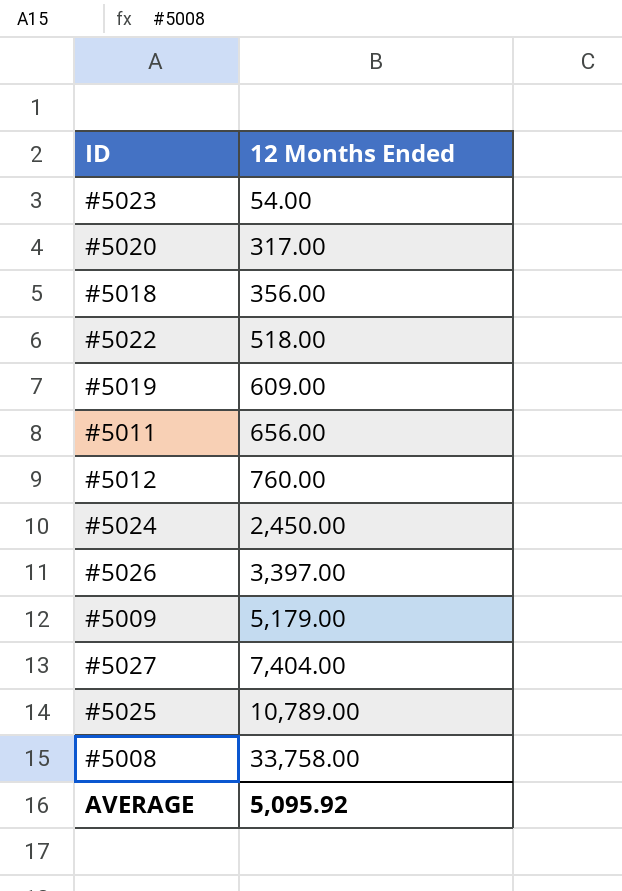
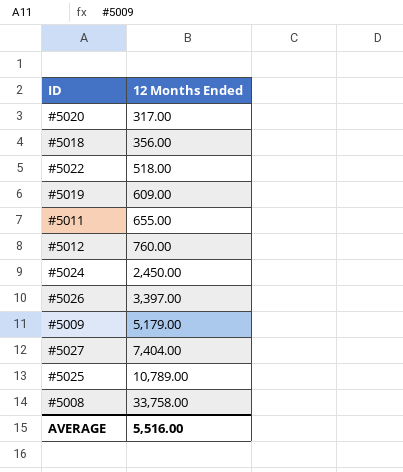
row #5023: 54.00 -> none
#5011 | 12 Months Ended: 656.00 -> 655.00
AVERAGE | 12 Months Ended: 5,095.92 -> 5,516.00

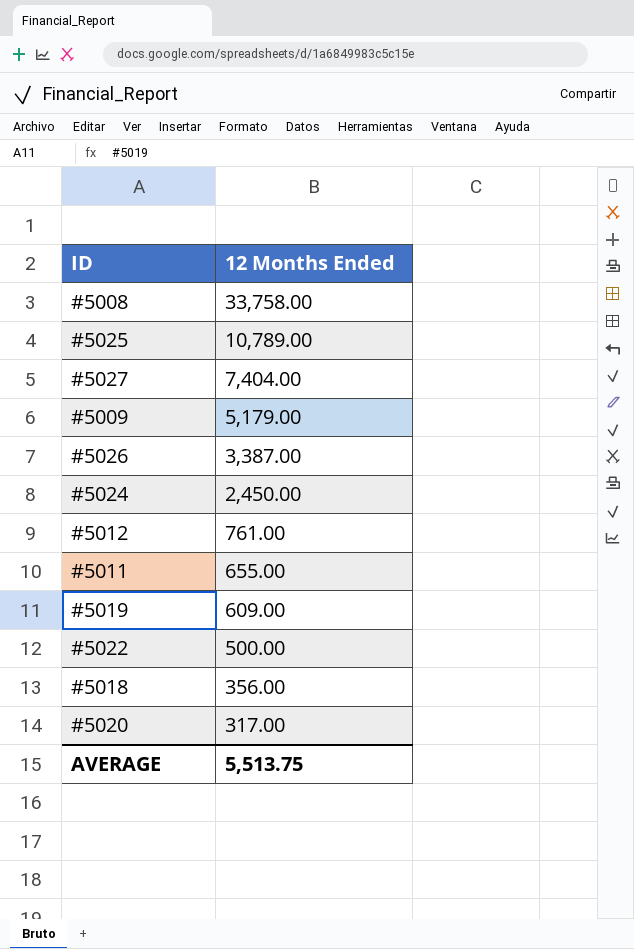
row order: 12 Months Ended ascending -> 12 Months Ended descending
#5026 | 12 Months Ended: 3,397.00 -> 3,387.00
#5012 | 12 Months Ended: 760.00 -> 761.00
#5022 | 12 Months Ended: 518.00 -> 500.00
AVERAGE | 12 Months Ended: 5,516.00 -> 5,513.75

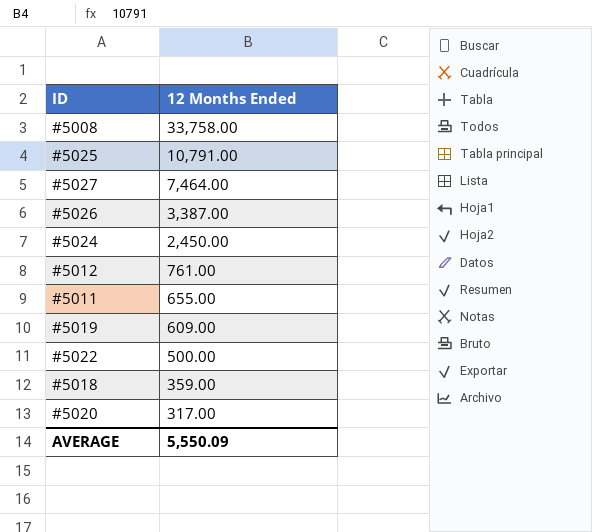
row #5009: 5,179.00 -> none
#5025 | 12 Months Ended: 10,789.00 -> 10,791.00
#5027 | 12 Months Ended: 7,404.00 -> 7,464.00
#5018 | 12 Months Ended: 356.00 -> 359.00
AVERAGE | 12 Months Ended: 5,513.75 -> 5,550.09

